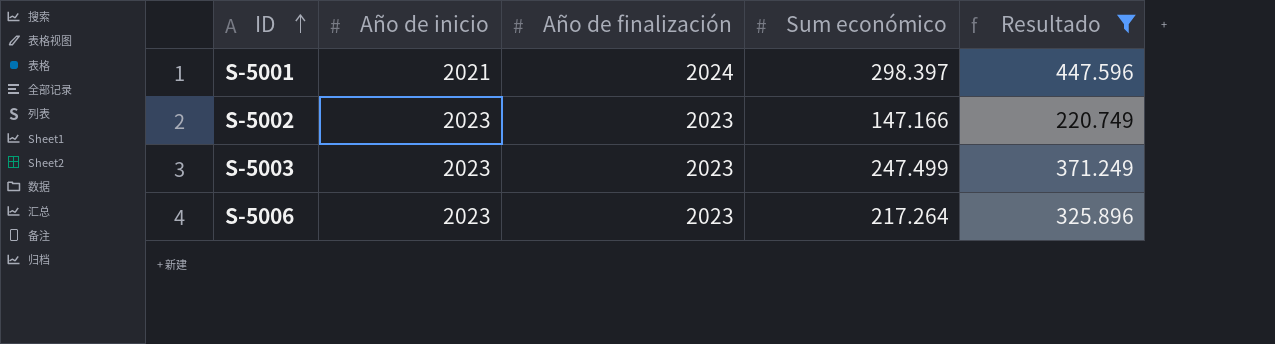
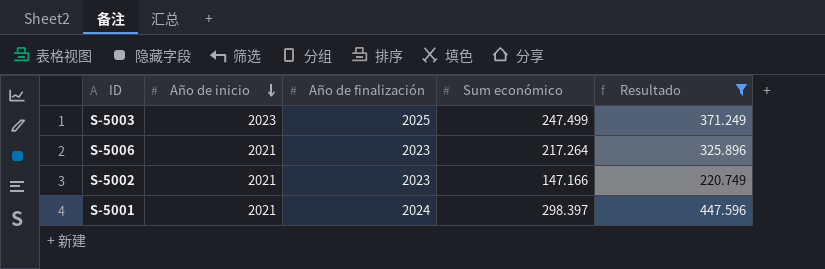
row order: ID ascending -> Año de inicio descending
S-5003 | Año de finalización: 2023 -> 2025
S-5006 | Año de inicio: 2023 -> 2021
S-5002 | Año de inicio: 2023 -> 2021

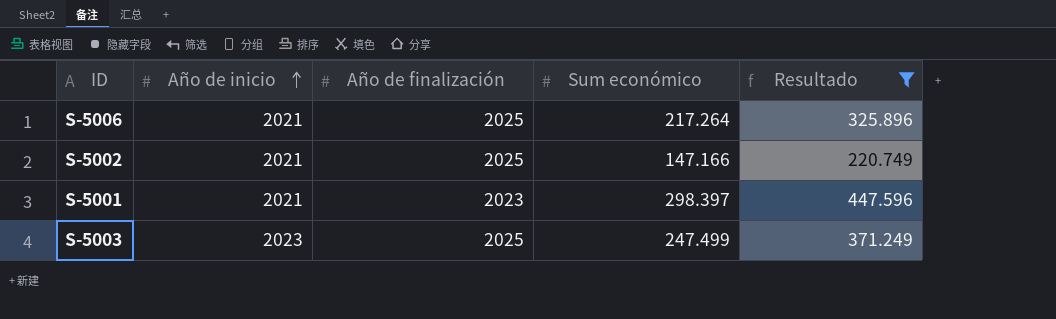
row order: Año de inicio descending -> Año de inicio ascending
S-5006 | Año de finalización: 2023 -> 2025
S-5002 | Año de finalización: 2023 -> 2025
S-5001 | Año de finalización: 2024 -> 2023

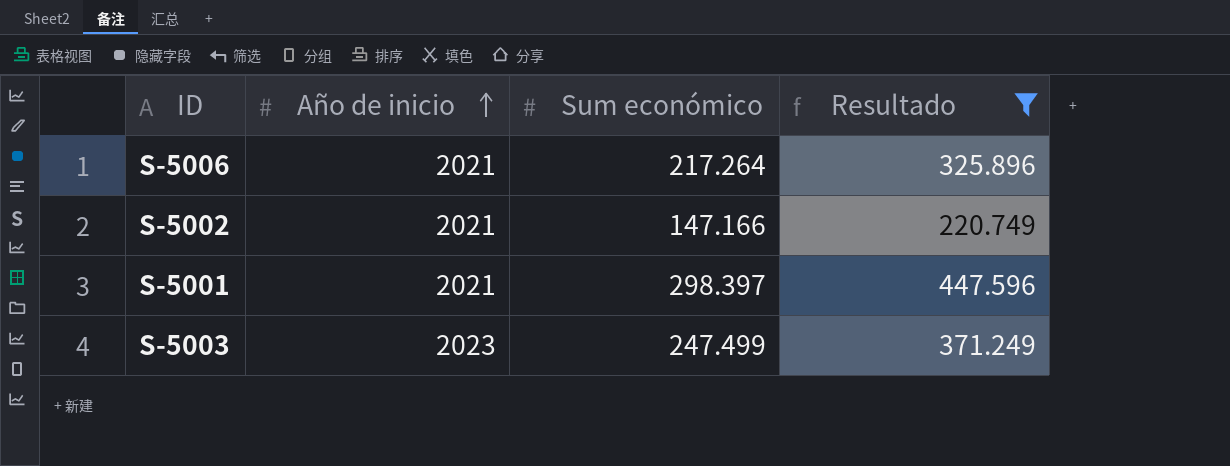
column Año de finalización | position: 3 -> none

